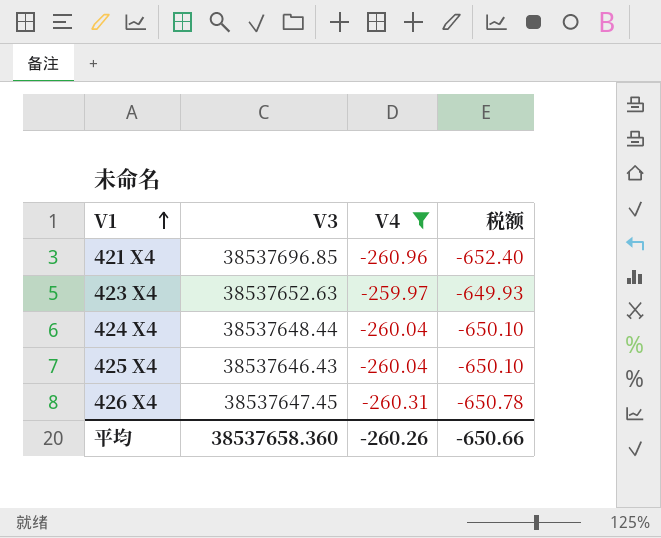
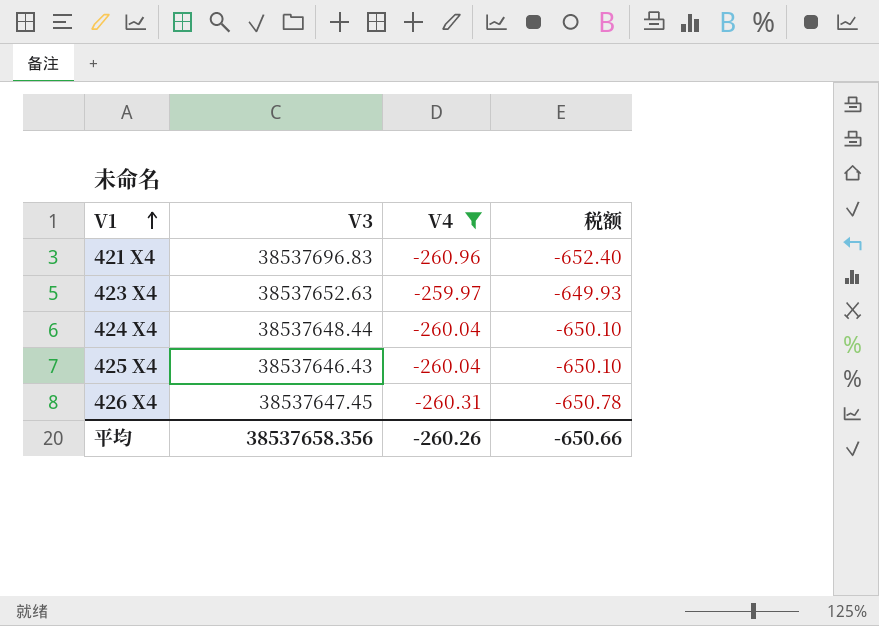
421 X4 | V3: 38537696.85 -> 38537696.83
平均 | V3: 38537658.360 -> 38537658.356

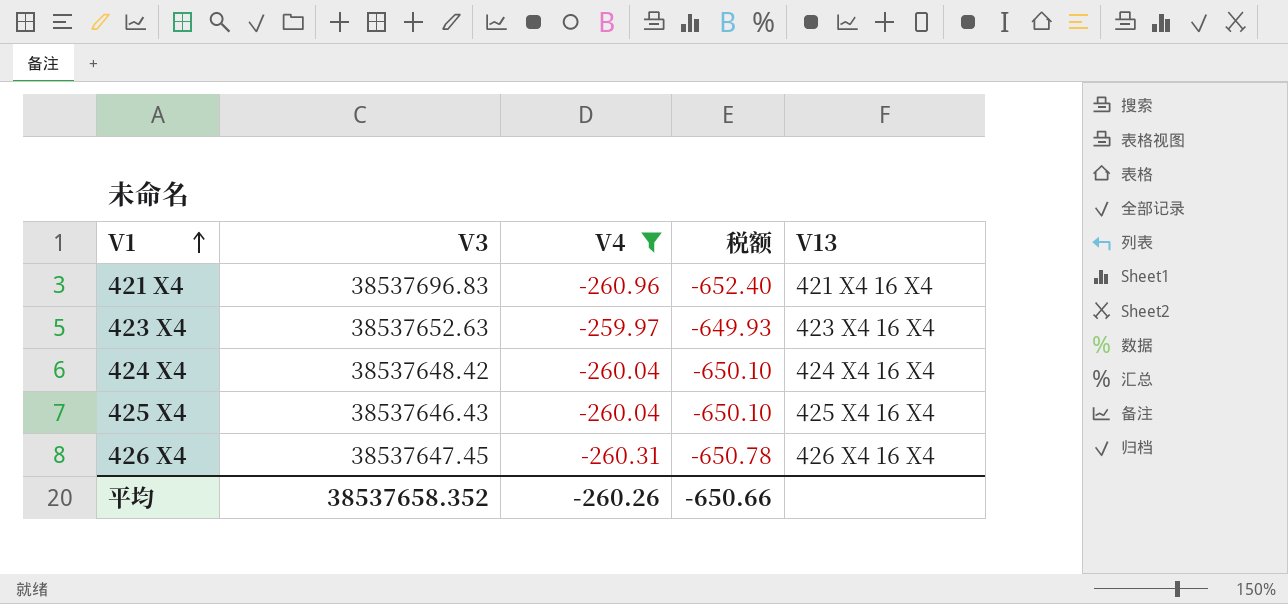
column V13 | position: none -> 5
424 X4 | V3: 38537648.44 -> 38537648.42
平均 | V3: 38537658.356 -> 38537658.352

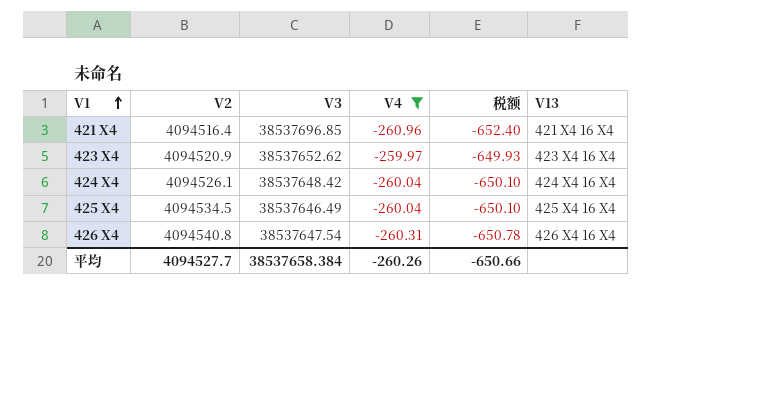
column V2 | position: none -> 2
421 X4 | V3: 38537696.83 -> 38537696.85
423 X4 | V3: 38537652.63 -> 38537652.62
425 X4 | V3: 38537646.43 -> 38537646.49
426 X4 | V3: 38537647.45 -> 38537647.54
平均 | V3: 38537658.352 -> 38537658.384

